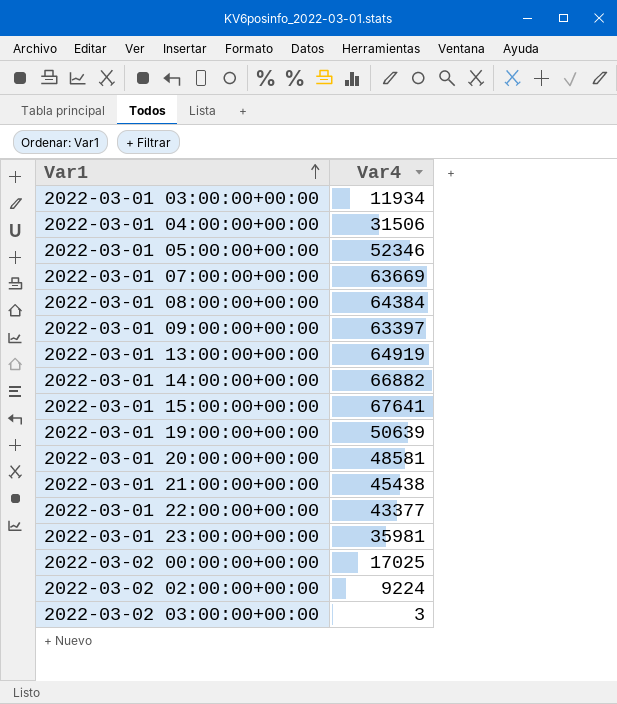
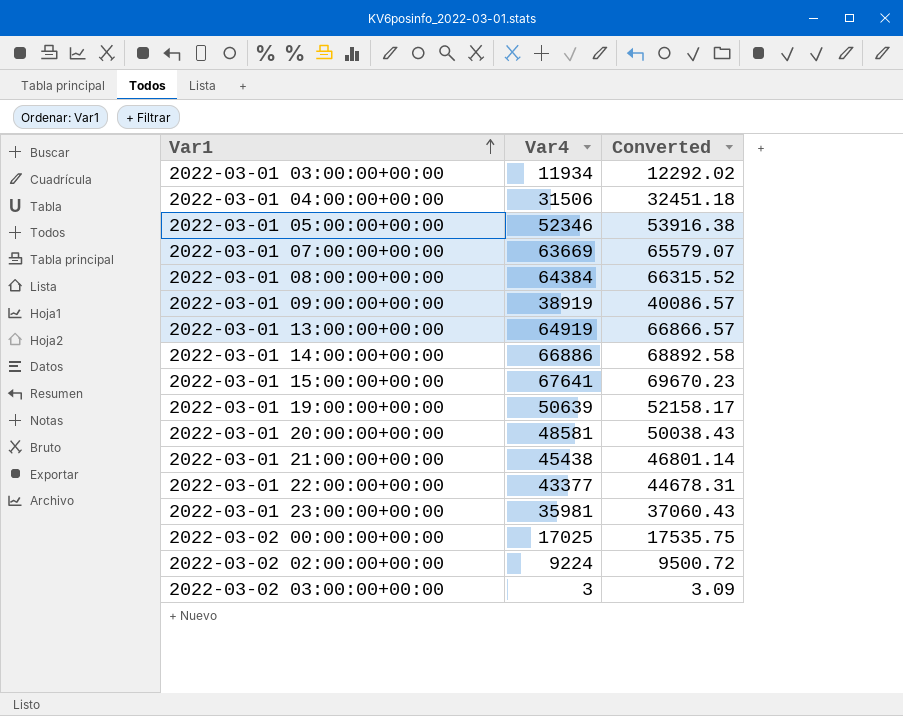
column Converted | formula: none -> [Var4] * 1.03
2022-03-01 09:00:00+00:00 | Var4: 63397 -> 38919
2022-03-01 14:00:00+00:00 | Var4: 66882 -> 66886

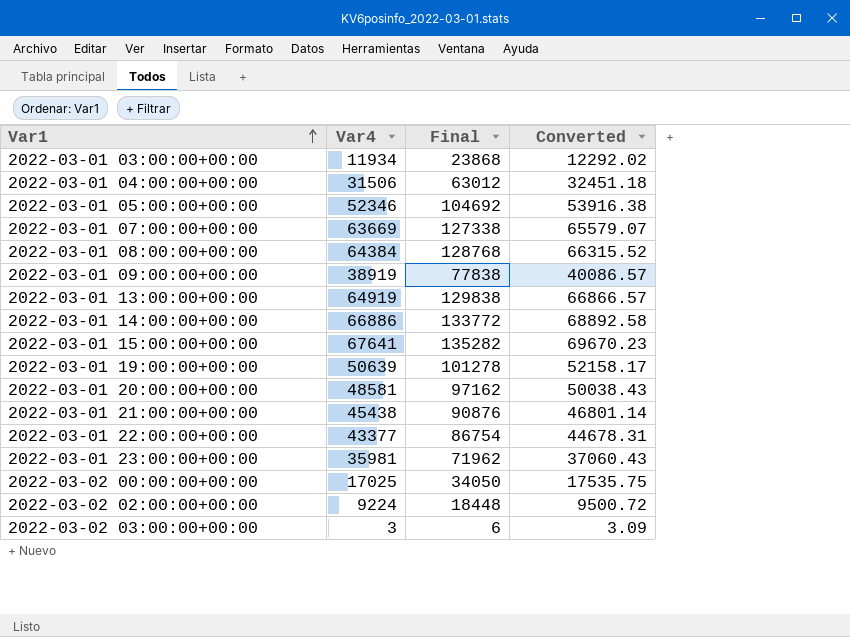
column Final | formula: none -> [Var4] * 2

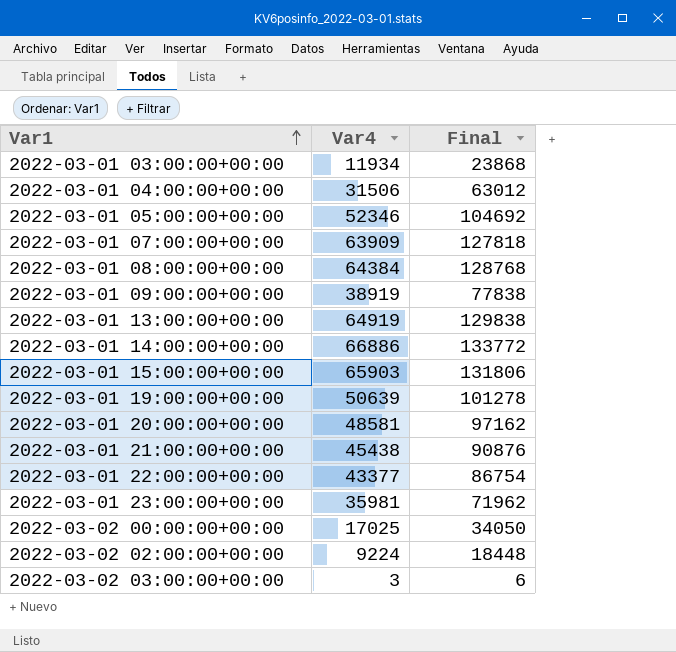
column Converted | formula: [Var4] * 1.03 -> none
2022-03-01 07:00:00+00:00 | Var4: 63669 -> 63909
2022-03-01 07:00:00+00:00 | Final: 127338 -> 127818
2022-03-01 15:00:00+00:00 | Var4: 67641 -> 65903
2022-03-01 15:00:00+00:00 | Final: 135282 -> 131806

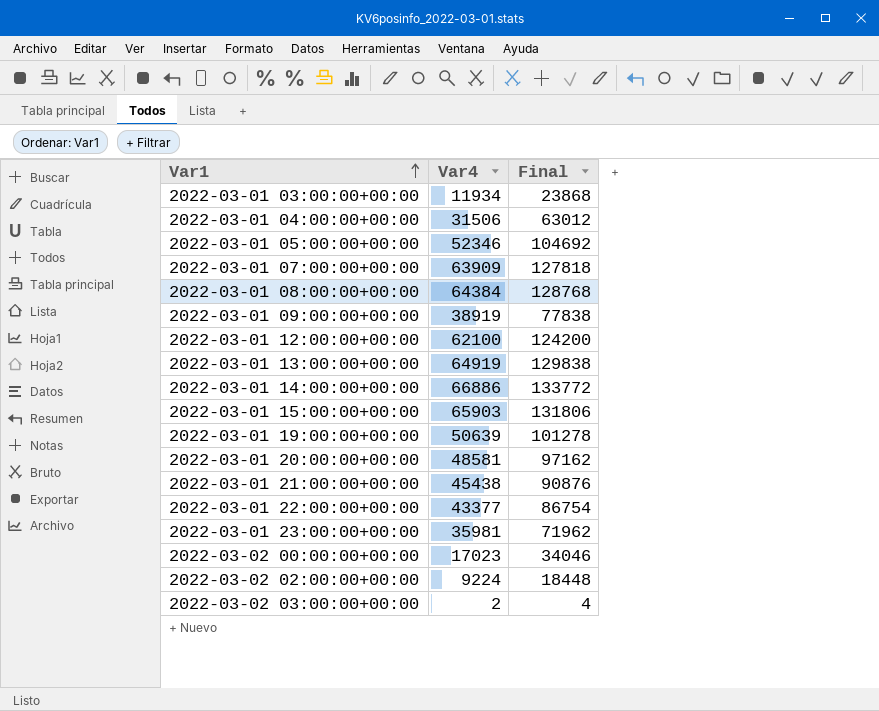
row 2022-03-01 12:00:00+00:00: none -> 62100 | 124200
2022-03-02 00:00:00+00:00 | Var4: 17025 -> 17023
2022-03-02 00:00:00+00:00 | Final: 34050 -> 34046
2022-03-02 03:00:00+00:00 | Var4: 3 -> 2
2022-03-02 03:00:00+00:00 | Final: 6 -> 4

